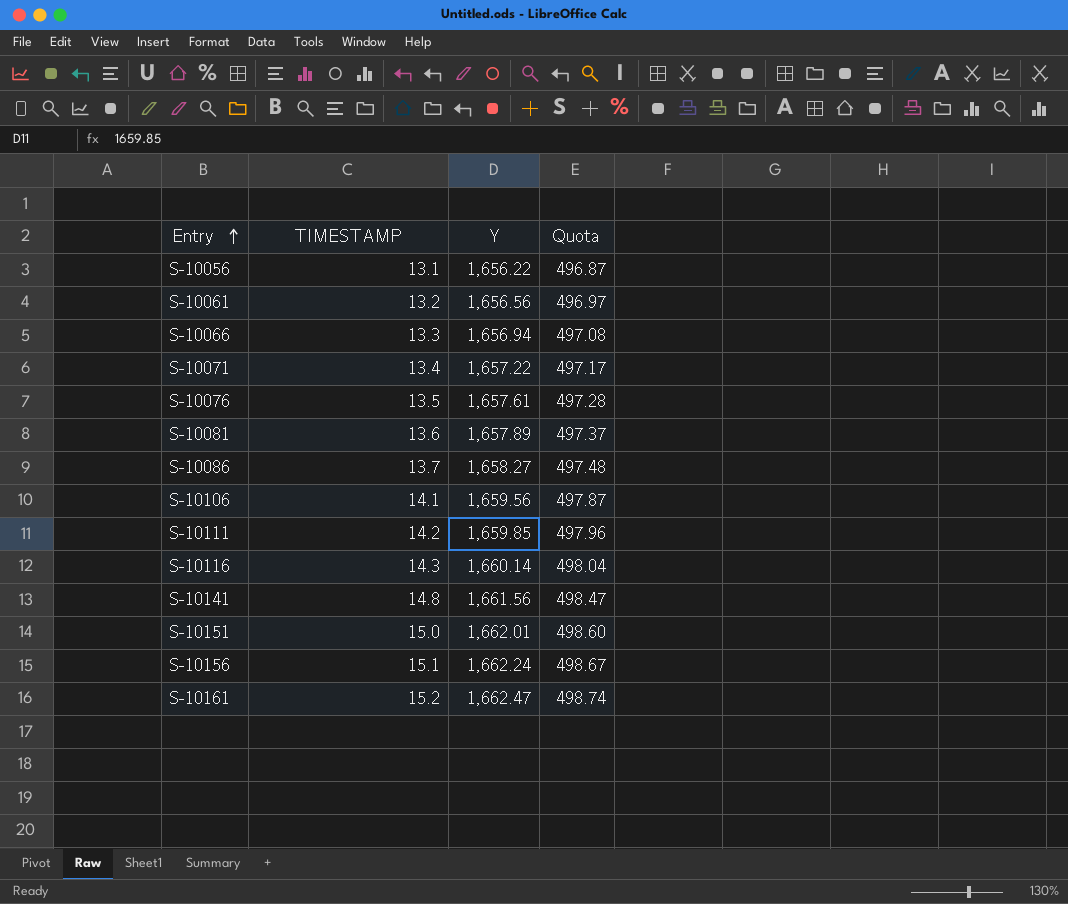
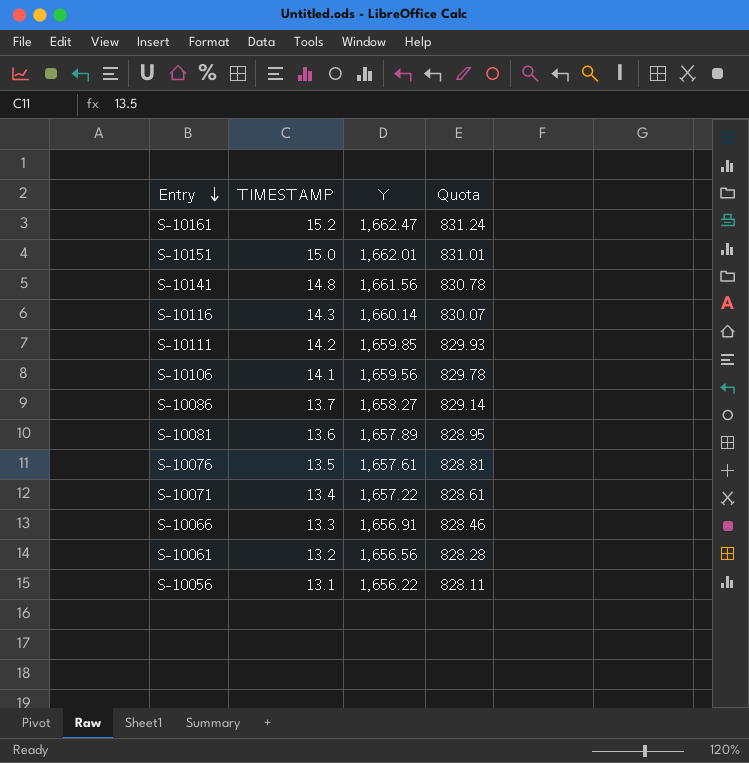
row order: Entry ascending -> Entry descending
column Quota | formula: [Y] * 0.3 -> [Y] * 0.5
row S-10156: 15.1 | 1,662.24 | 498.67 -> none
S-10066 | Y: 1,656.94 -> 1,656.91

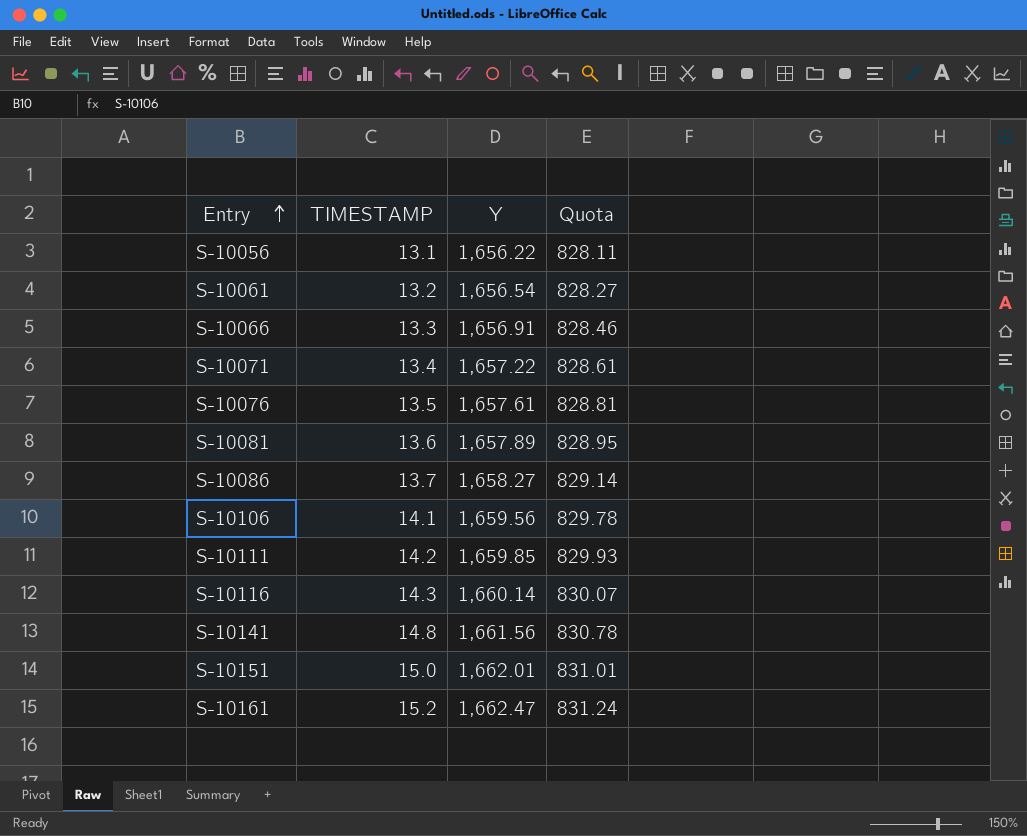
row order: Entry descending -> Entry ascending
S-10061 | Y: 1,656.56 -> 1,656.54
S-10061 | Quota: 828.28 -> 828.27

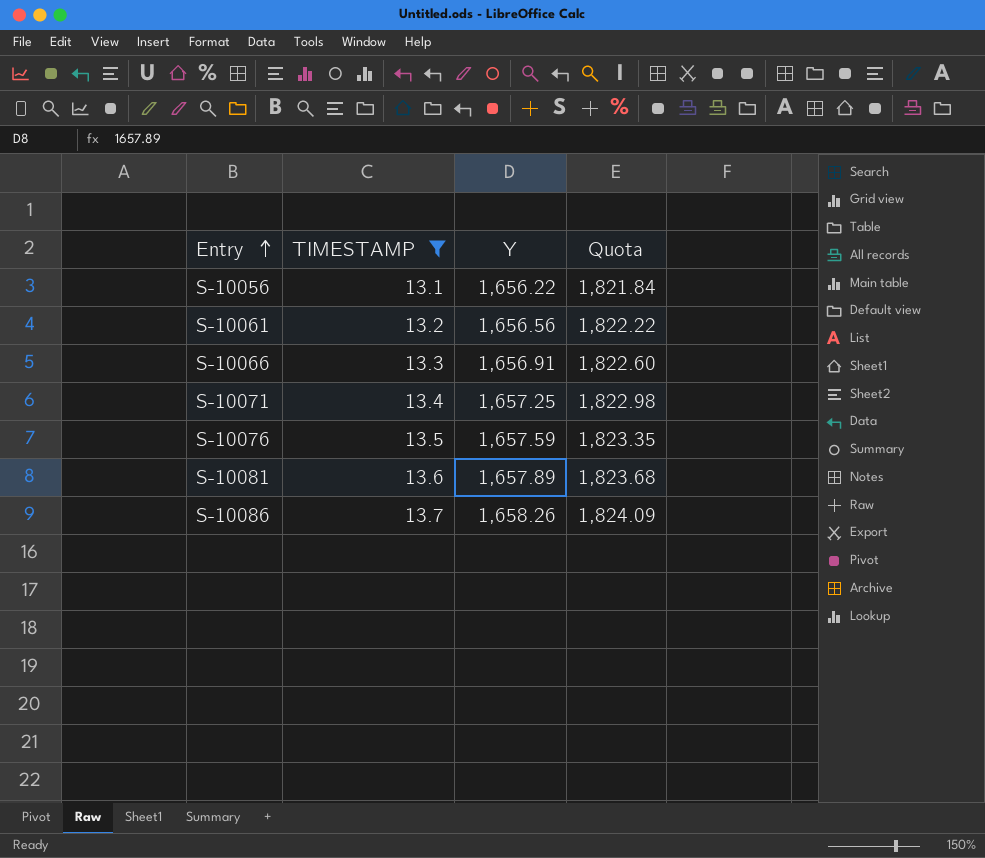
filter: none -> TIMESTAMP <= 13.7
column Quota | formula: [Y] * 0.5 -> [Y] * 1.1
S-10061 | Y: 1,656.54 -> 1,656.56
S-10071 | Y: 1,657.22 -> 1,657.25
S-10076 | Y: 1,657.61 -> 1,657.59
S-10086 | Y: 1,658.27 -> 1,658.26

